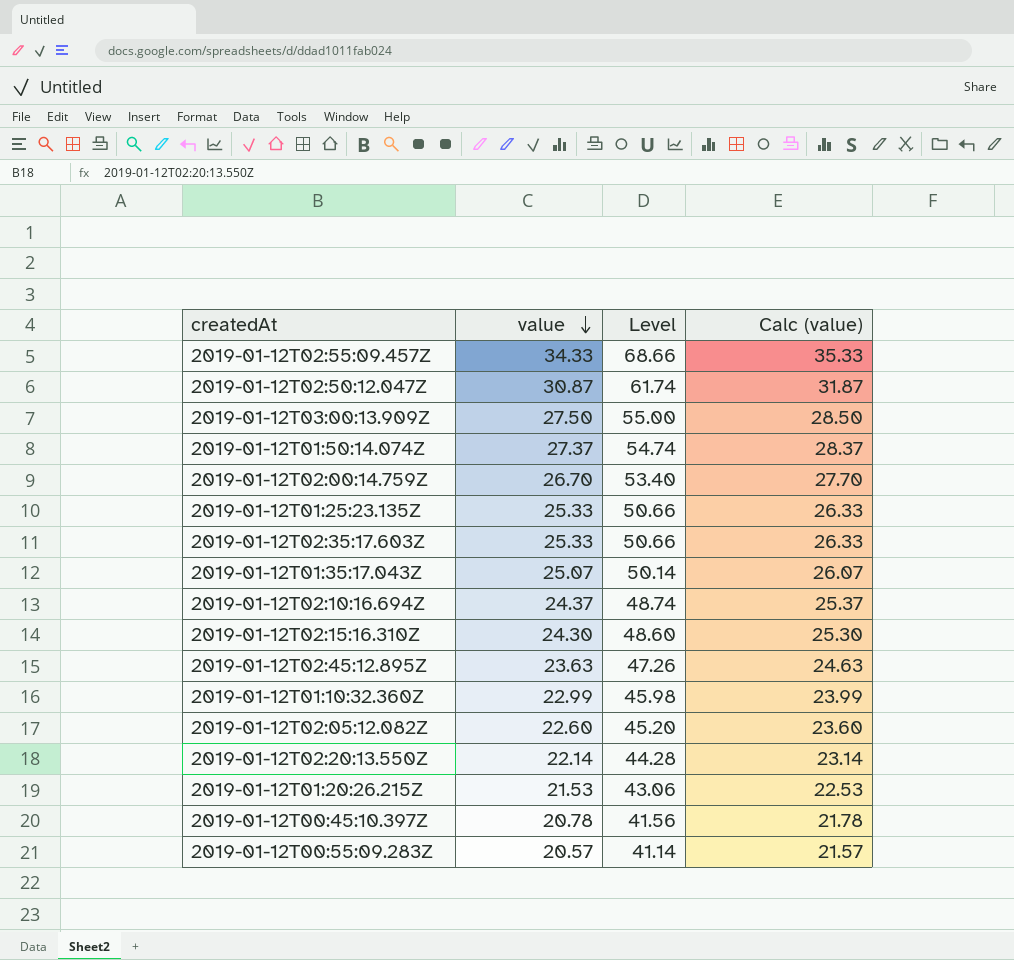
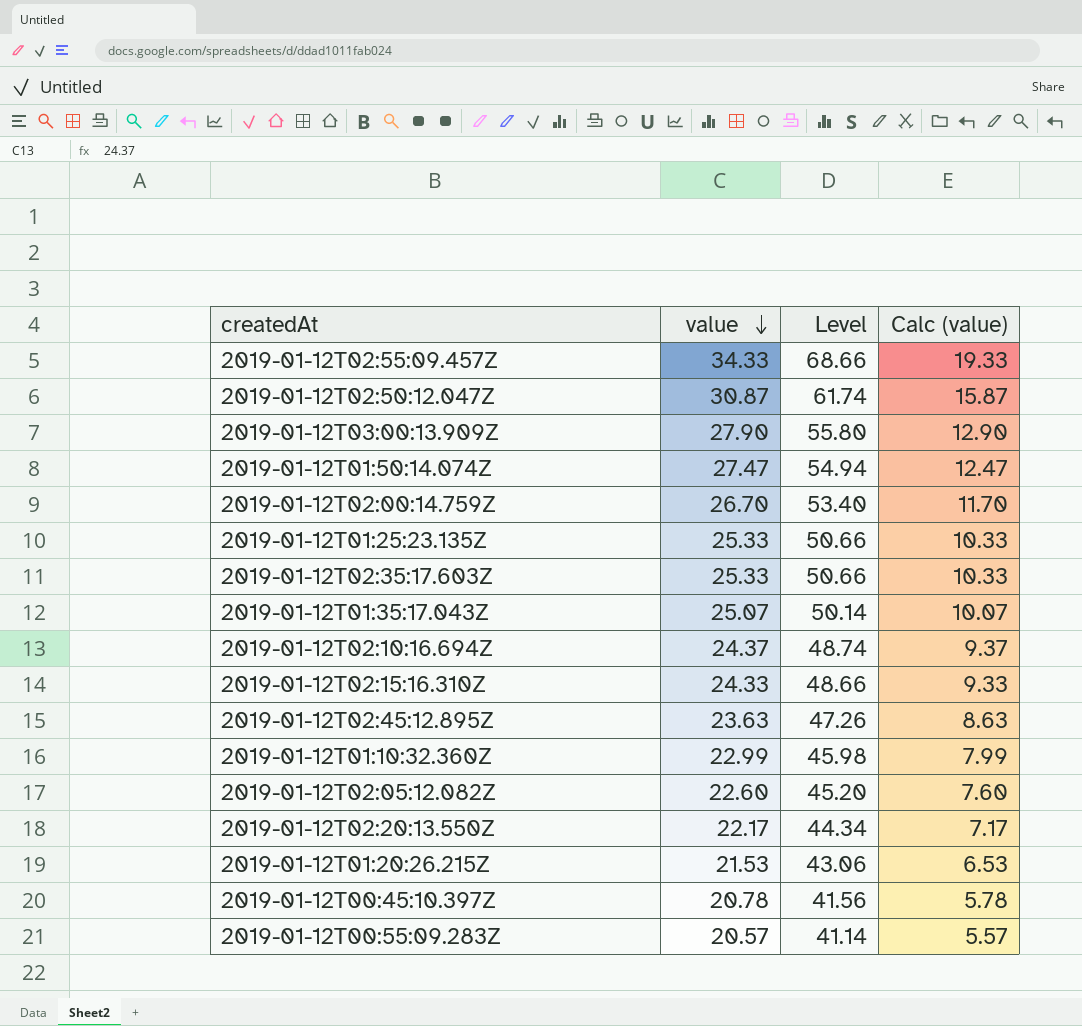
column Calc (value) | formula: [value] + 1 -> [value] - 15
2019-01-12T03:00:13.909Z | value: 27.50 -> 27.90
2019-01-12T03:00:13.909Z | Level: 55.00 -> 55.80
2019-01-12T01:50:14.074Z | value: 27.37 -> 27.47
2019-01-12T01:50:14.074Z | Level: 54.74 -> 54.94
2019-01-12T02:15:16.310Z | value: 24.30 -> 24.33
2019-01-12T02:15:16.310Z | Level: 48.60 -> 48.66
2019-01-12T02:20:13.550Z | value: 22.14 -> 22.17
2019-01-12T02:20:13.550Z | Level: 44.28 -> 44.34

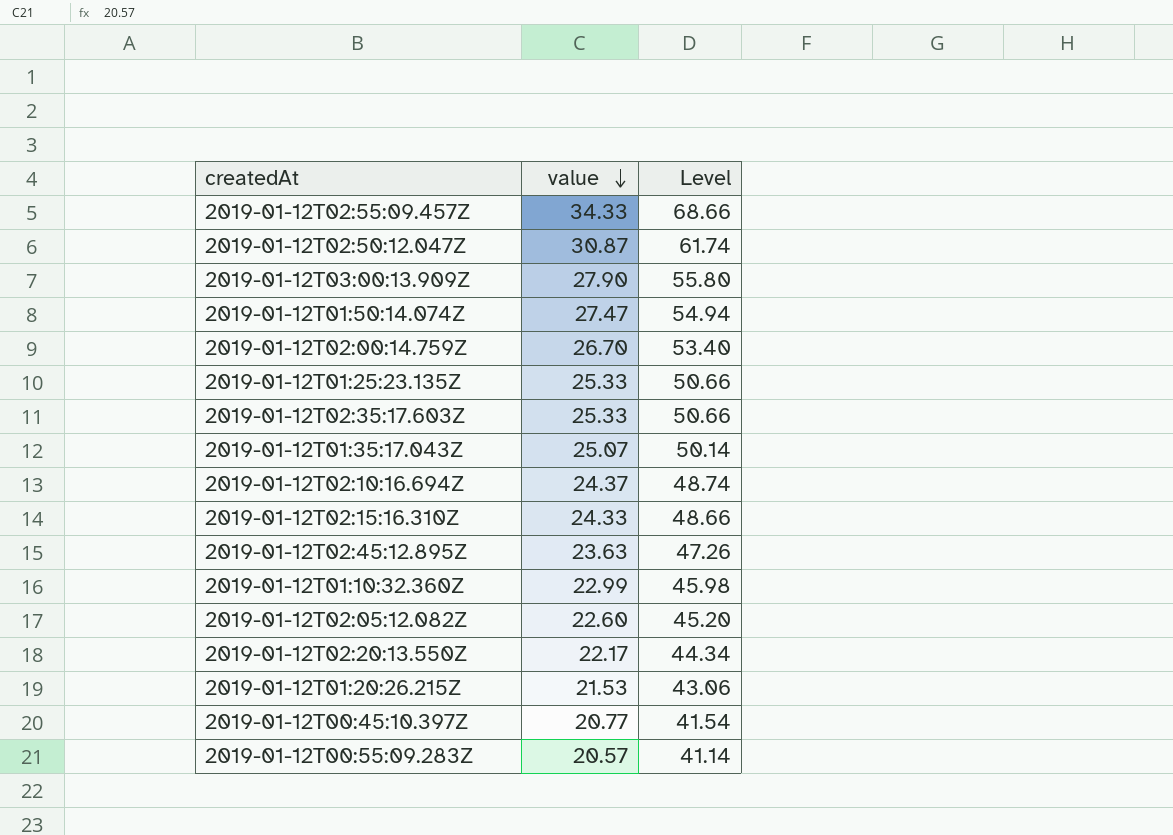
column Calc (value) | formula: [value] - 15 -> none
2019-01-12T00:45:10.397Z | value: 20.78 -> 20.77
2019-01-12T00:45:10.397Z | Level: 41.56 -> 41.54

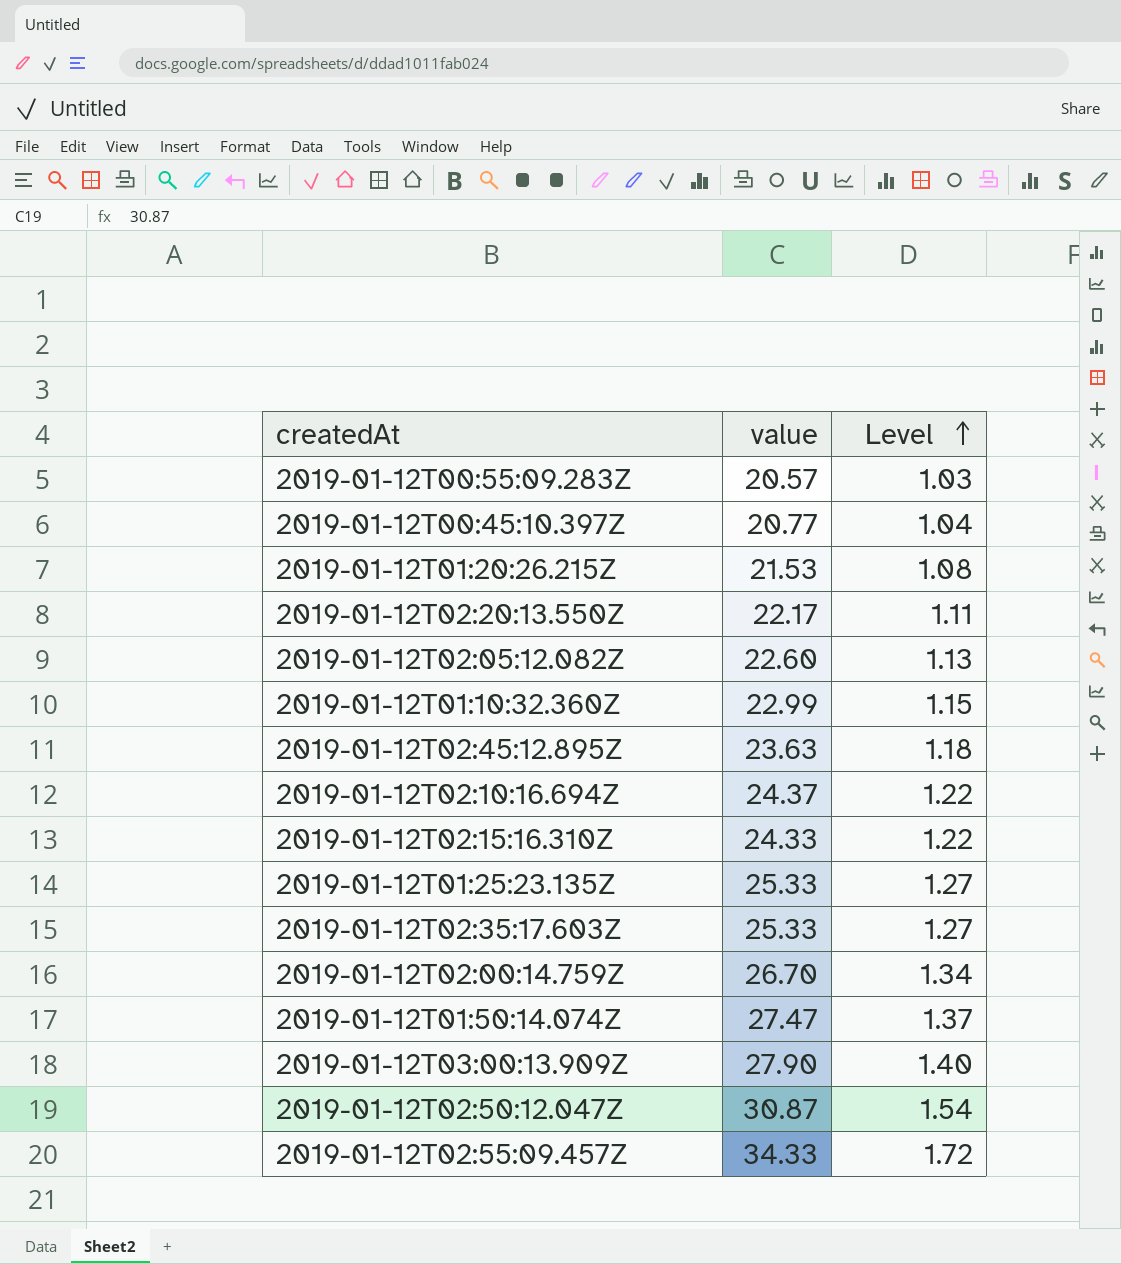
row order: value descending -> Level ascending
column Level | formula: [value] * 2 -> [value] * 0.05
row 2019-01-12T01:35:17.043Z: 25.07 | 50.14 -> none

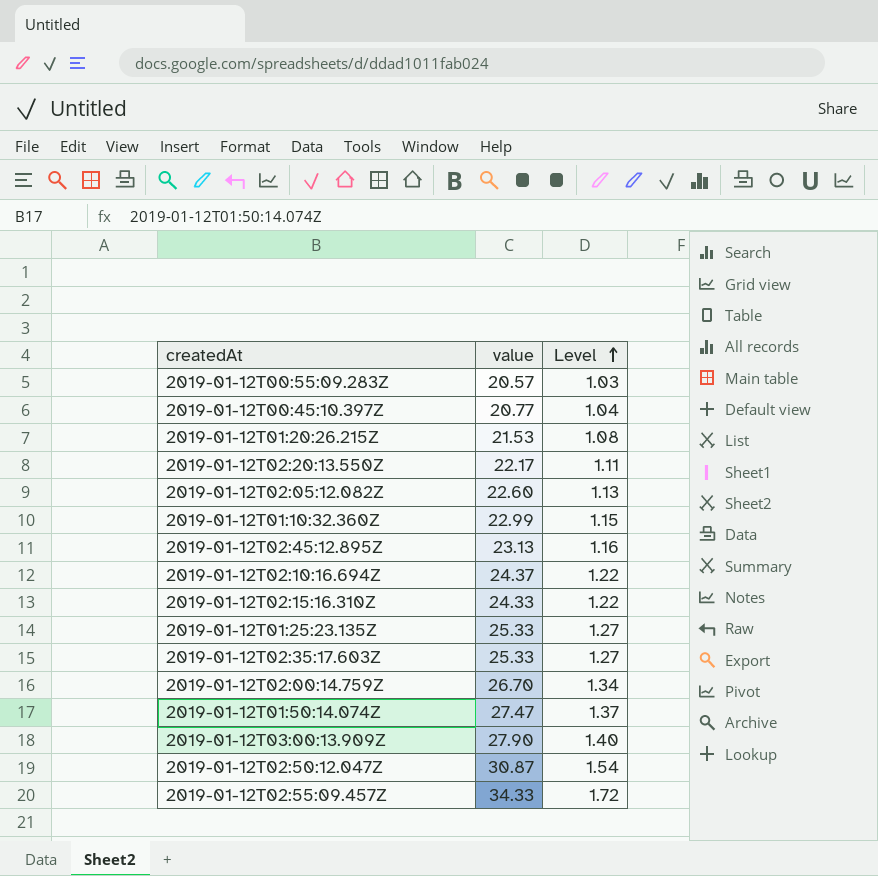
2019-01-12T02:45:12.895Z | value: 23.63 -> 23.13
2019-01-12T02:45:12.895Z | Level: 1.18 -> 1.16

